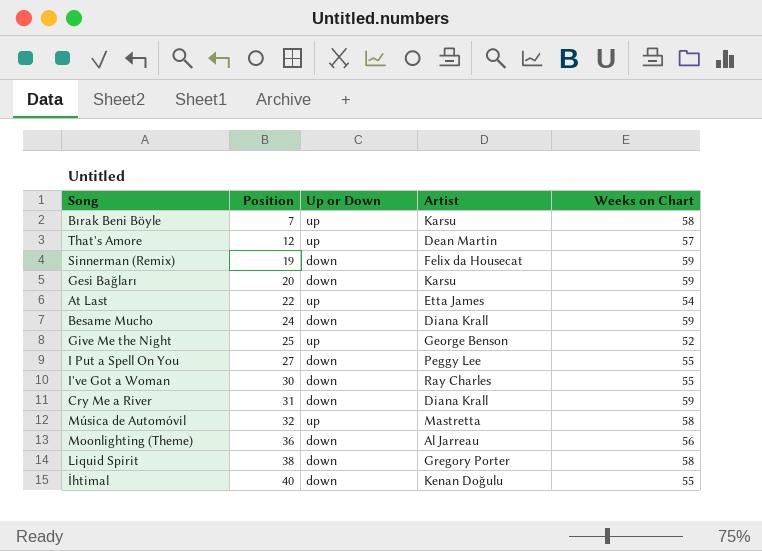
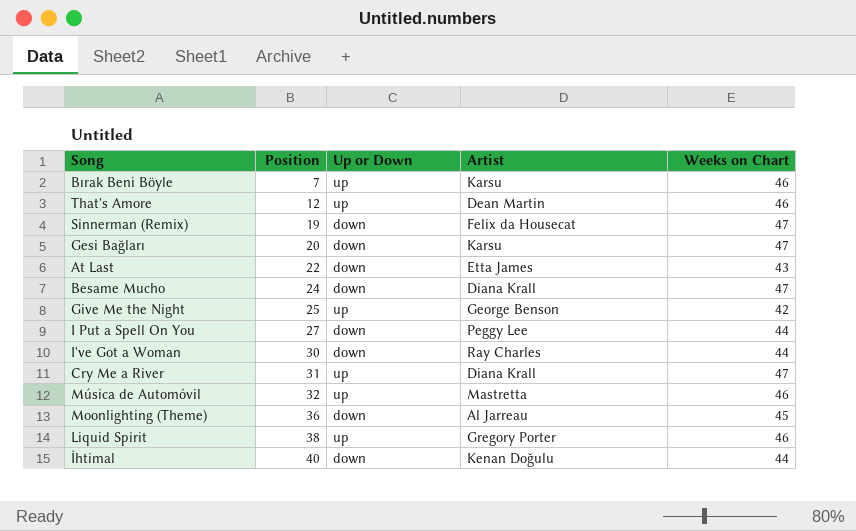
Bırak Beni Böyle | Weeks on Chart: 58 -> 46
That's Amore | Weeks on Chart: 57 -> 46
Sinnerman (Remix) | Weeks on Chart: 59 -> 47
Gesi Bağları | Weeks on Chart: 59 -> 47
At Last | Up or Down: up -> down
At Last | Weeks on Chart: 54 -> 43
Besame Mucho | Weeks on Chart: 59 -> 47
Give Me the Night | Weeks on Chart: 52 -> 42
I Put a Spell On You | Weeks on Chart: 55 -> 44
I've Got a Woman | Weeks on Chart: 55 -> 44
Cry Me a River | Up or Down: down -> up
Cry Me a River | Weeks on Chart: 59 -> 47
Música de Automóvil | Weeks on Chart: 58 -> 46
Moonlighting (Theme) | Weeks on Chart: 56 -> 45
Liquid Spirit | Up or Down: down -> up
Liquid Spirit | Weeks on Chart: 58 -> 46
İhtimal | Weeks on Chart: 55 -> 44

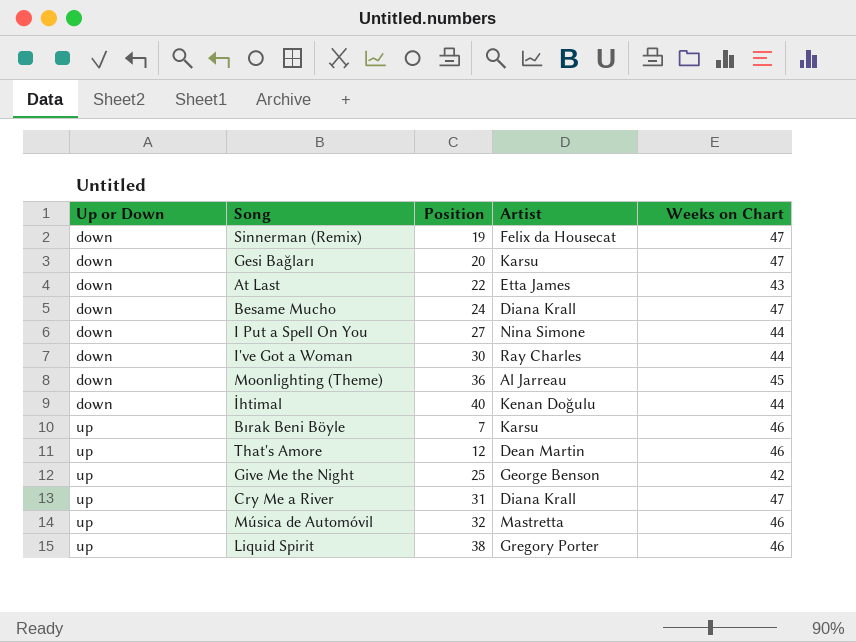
row order: Position ascending -> Up or Down ascending
column Up or Down | position: 3 -> 1
I Put a Spell On You | Artist: Peggy Lee -> Nina Simone

